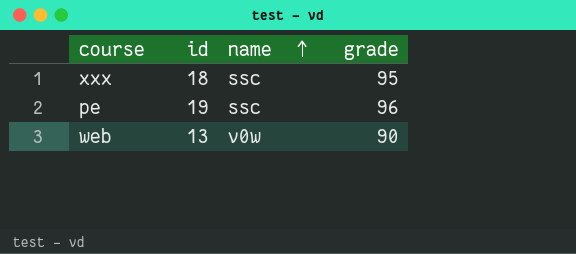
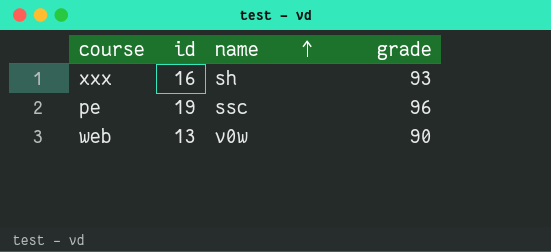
xxx | id: 18 -> 16
xxx | name: ssc -> sh
xxx | grade: 95 -> 93

